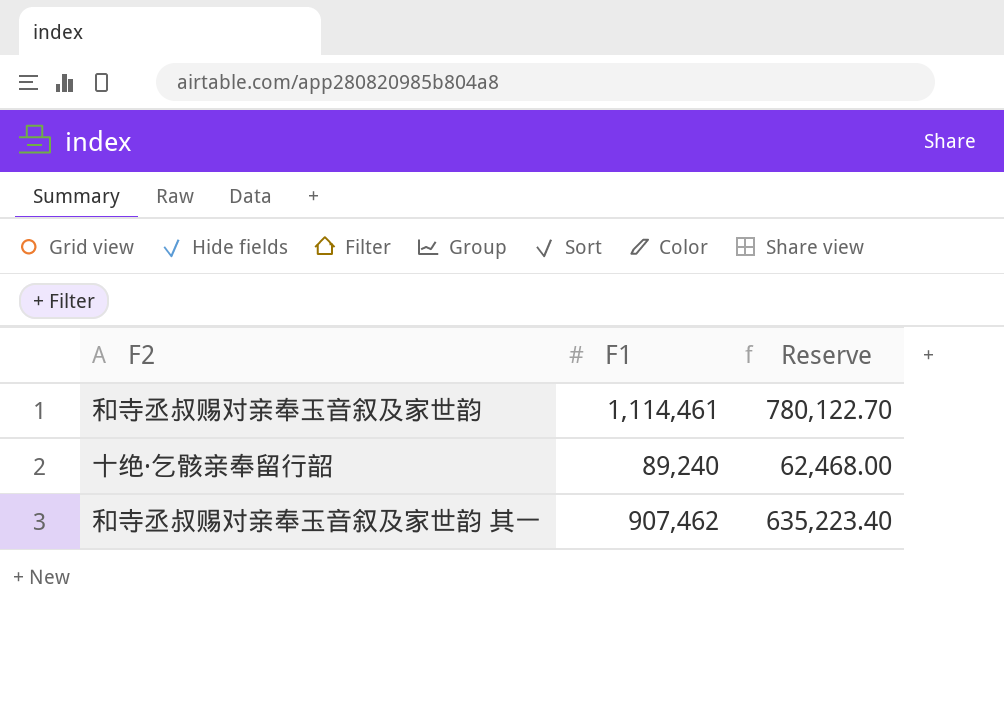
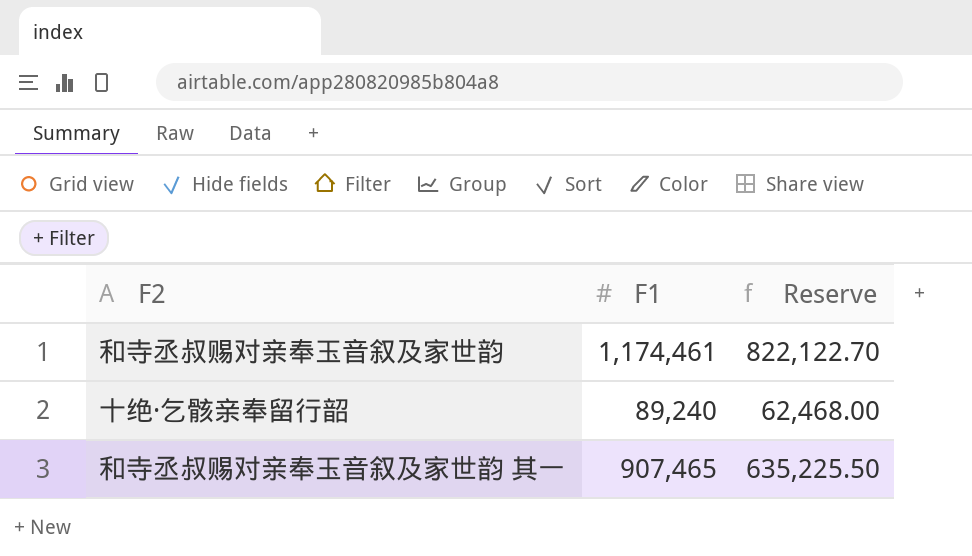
和寺丞叔赐对亲奉玉音叙及家世韵 | F1: 1,114,461 -> 1,174,461
和寺丞叔赐对亲奉玉音叙及家世韵 | Reserve: 780,122.70 -> 822,122.70
和寺丞叔赐对亲奉玉音叙及家世韵 其一 | F1: 907,462 -> 907,465
和寺丞叔赐对亲奉玉音叙及家世韵 其一 | Reserve: 635,223.40 -> 635,225.50

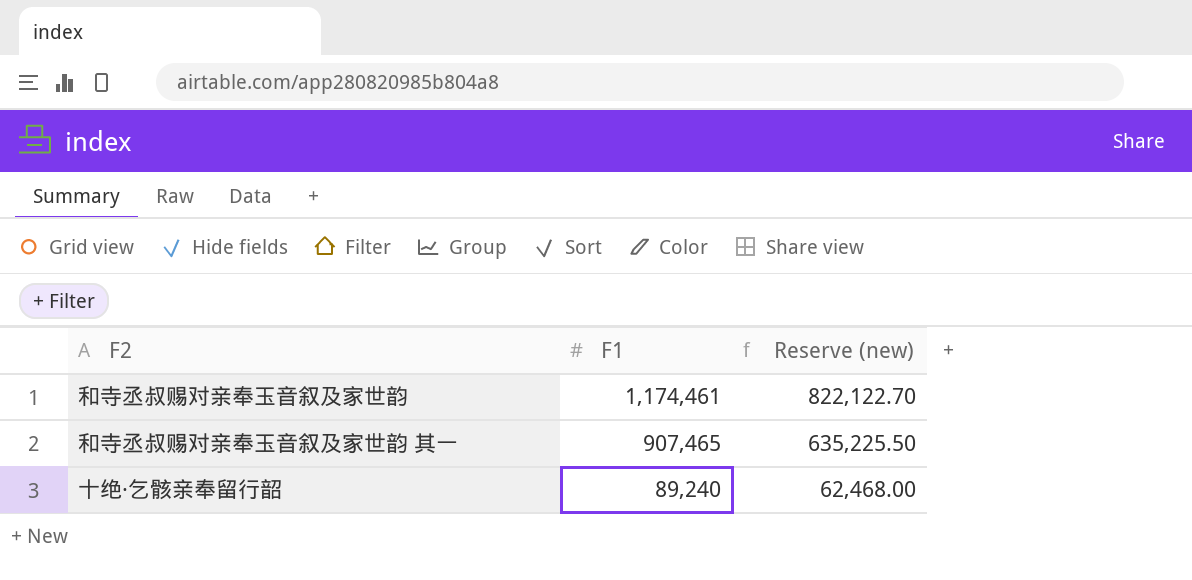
row order: none -> F1 descending
column name: Reserve -> Reserve (new)

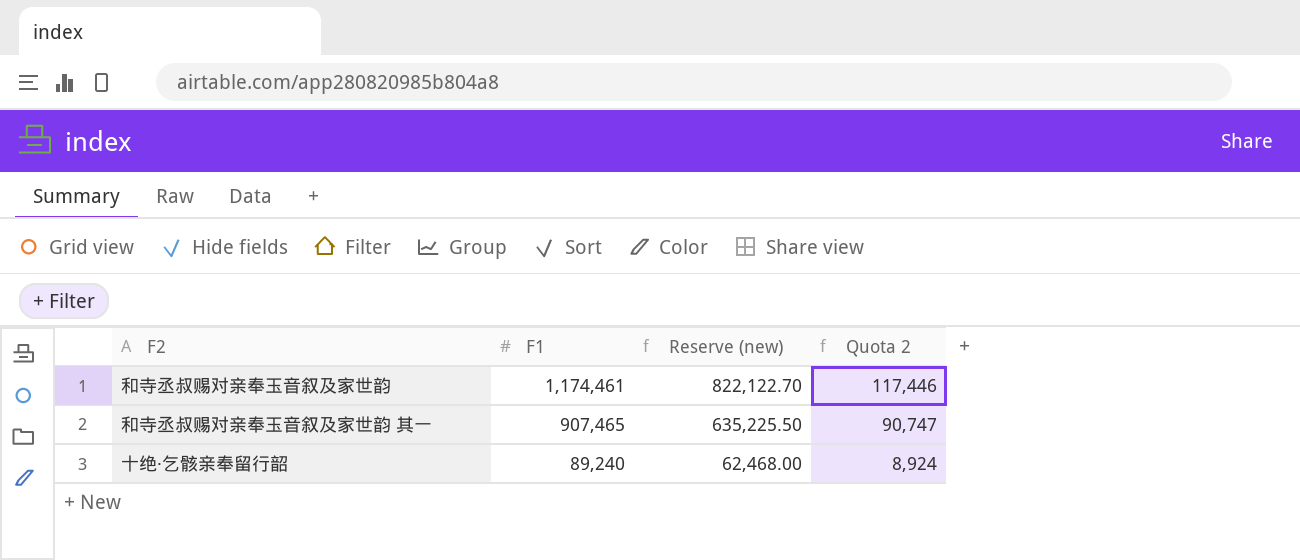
column Quota 2 | formula: none -> [F1] * 0.1

